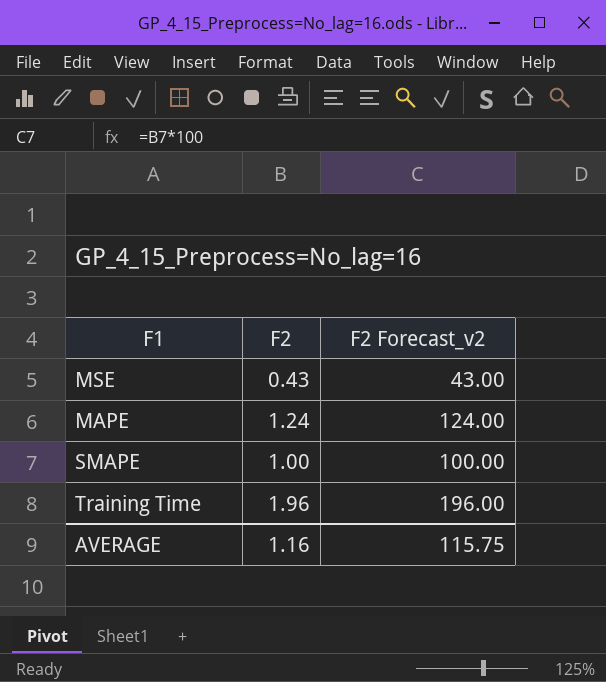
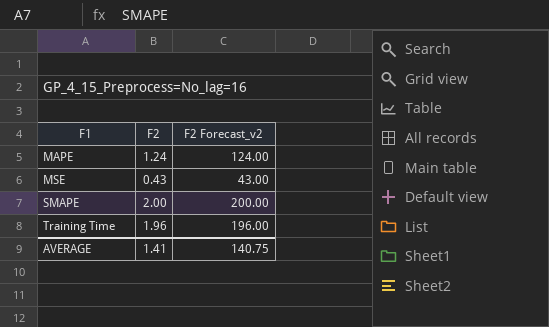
row order: none -> F1 ascending
SMAPE | F2: 1.00 -> 2.00
SMAPE | F2 Forecast_v2: 100.00 -> 200.00
AVERAGE | F2: 1.16 -> 1.41
AVERAGE | F2 Forecast_v2: 115.75 -> 140.75

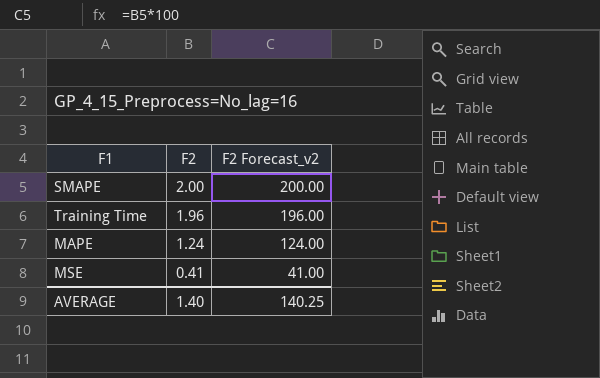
row order: F1 ascending -> F2 descending
MSE | F2: 0.43 -> 0.41
MSE | F2 Forecast_v2: 43.00 -> 41.00
AVERAGE | F2: 1.41 -> 1.40
AVERAGE | F2 Forecast_v2: 140.75 -> 140.25

